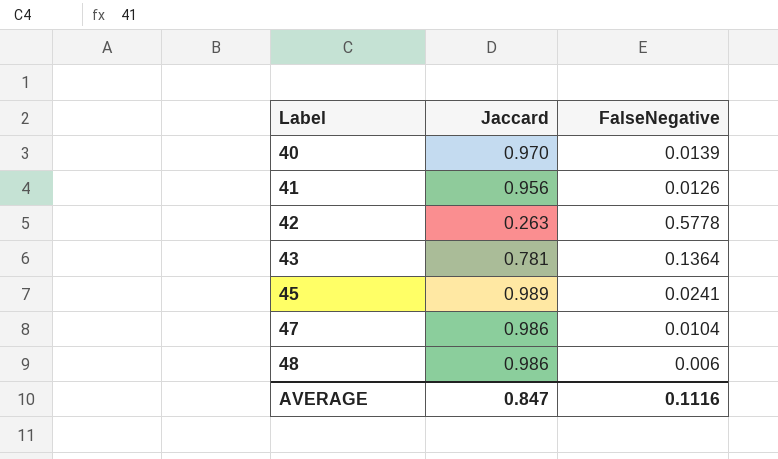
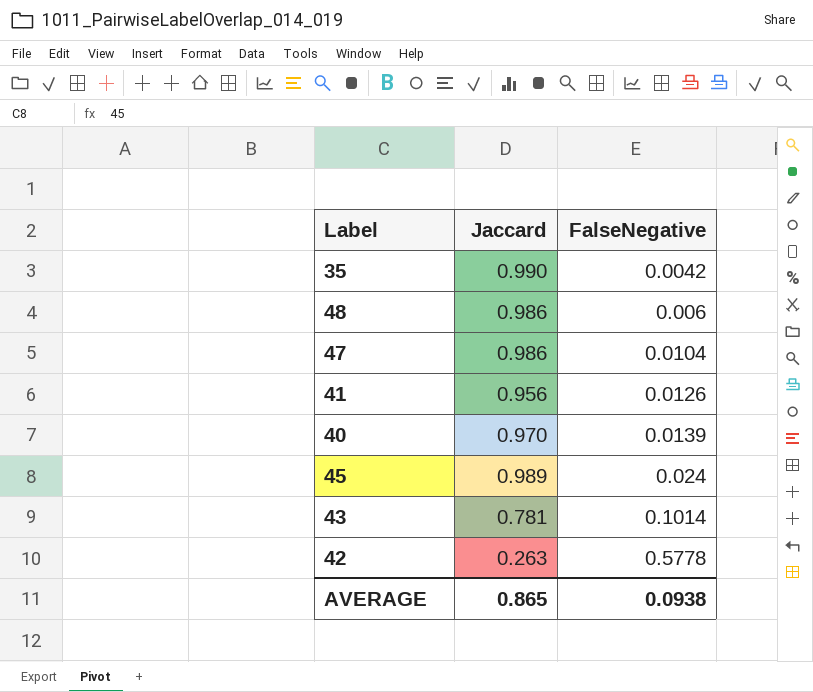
row order: Label ascending -> FalseNegative ascending
row 35: none -> 0.990 | 0.0042
45 | FalseNegative: 0.0241 -> 0.024
43 | FalseNegative: 0.1364 -> 0.1014
AVERAGE | Jaccard: 0.847 -> 0.865
AVERAGE | FalseNegative: 0.1116 -> 0.0938

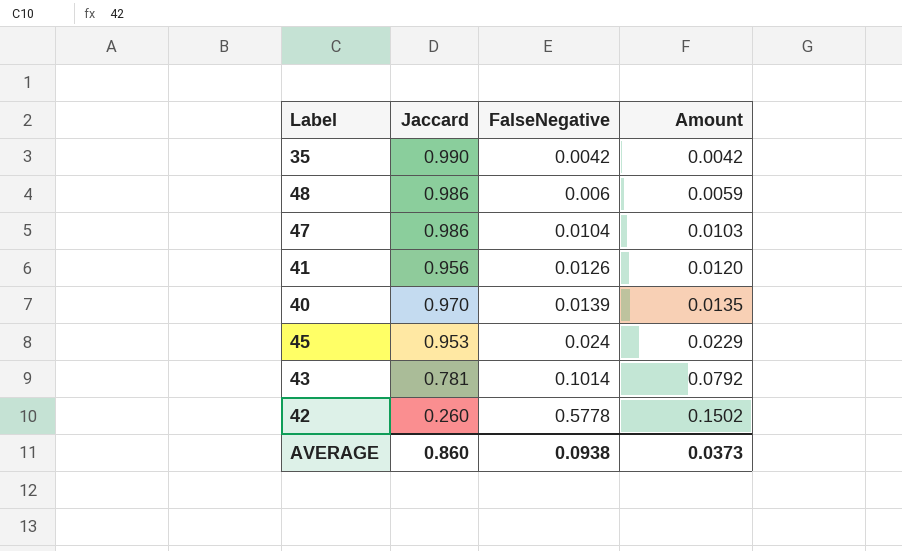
column Amount | formula: none -> [Jaccard] * [FalseNegative]
45 | Jaccard: 0.989 -> 0.953
42 | Jaccard: 0.263 -> 0.260
AVERAGE | Jaccard: 0.865 -> 0.860

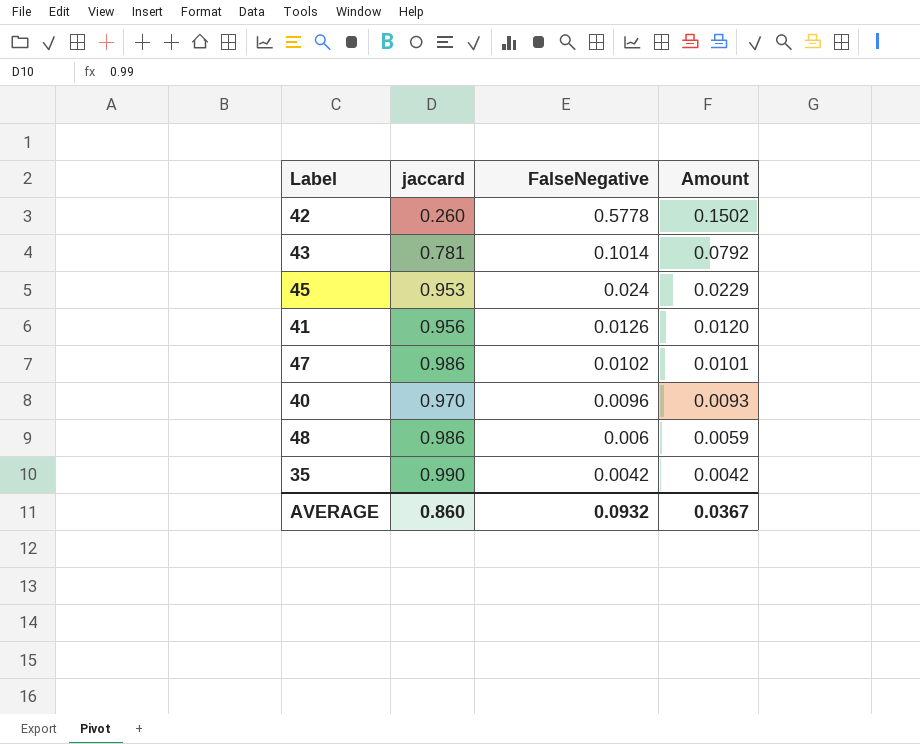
row order: FalseNegative ascending -> FalseNegative descending
column name: Jaccard -> jaccard
47 | FalseNegative: 0.0104 -> 0.0102
47 | Amount: 0.0103 -> 0.0101
40 | FalseNegative: 0.0139 -> 0.0096
40 | Amount: 0.0135 -> 0.0093
AVERAGE | FalseNegative: 0.0938 -> 0.0932
AVERAGE | Amount: 0.0373 -> 0.0367

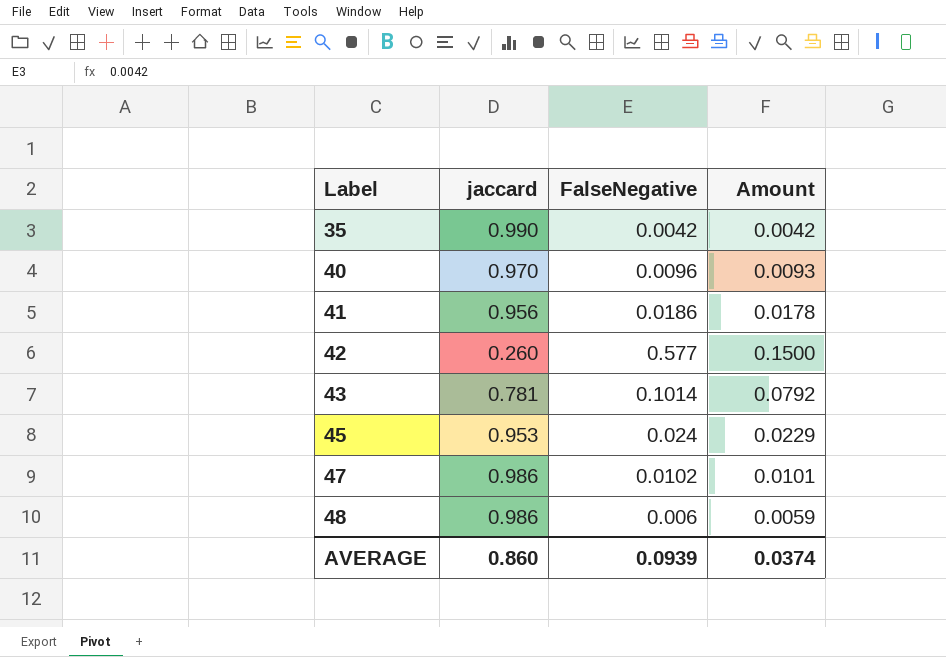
row order: FalseNegative descending -> Label ascending
41 | FalseNegative: 0.0126 -> 0.0186
41 | Amount: 0.0120 -> 0.0178
42 | FalseNegative: 0.5778 -> 0.577
42 | Amount: 0.1502 -> 0.1500
AVERAGE | FalseNegative: 0.0932 -> 0.0939
AVERAGE | Amount: 0.0367 -> 0.0374

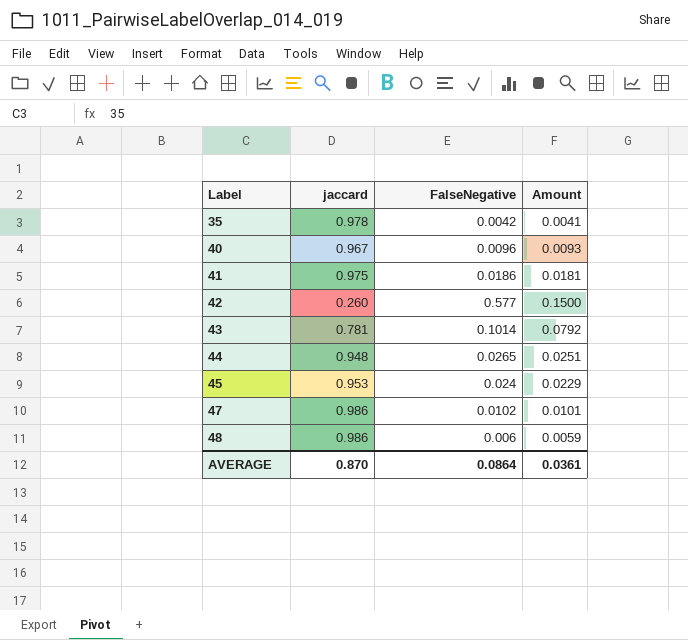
35 | jaccard: 0.990 -> 0.978
35 | Amount: 0.0042 -> 0.0041
40 | jaccard: 0.970 -> 0.967
41 | jaccard: 0.956 -> 0.975
41 | Amount: 0.0178 -> 0.0181
row 44: none -> 0.948 | 0.0265 | 0.0251
AVERAGE | jaccard: 0.860 -> 0.870
AVERAGE | FalseNegative: 0.0939 -> 0.0864
AVERAGE | Amount: 0.0374 -> 0.0361

